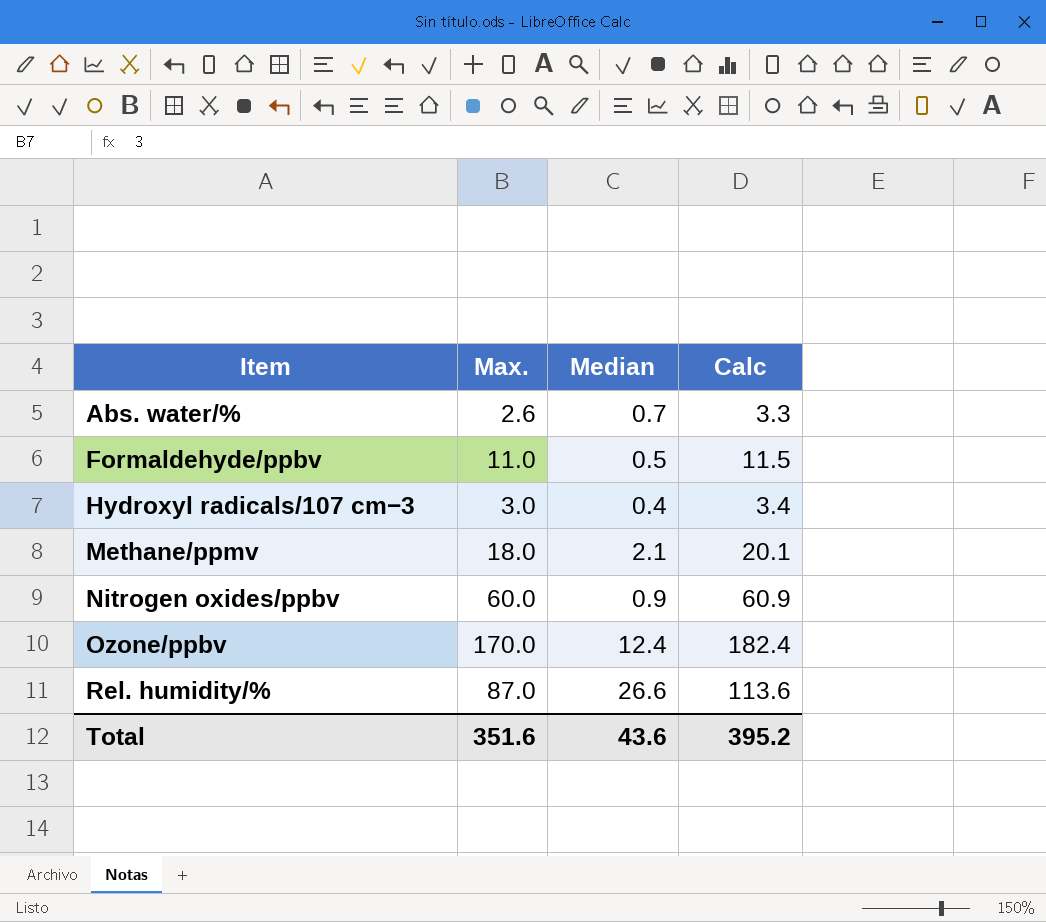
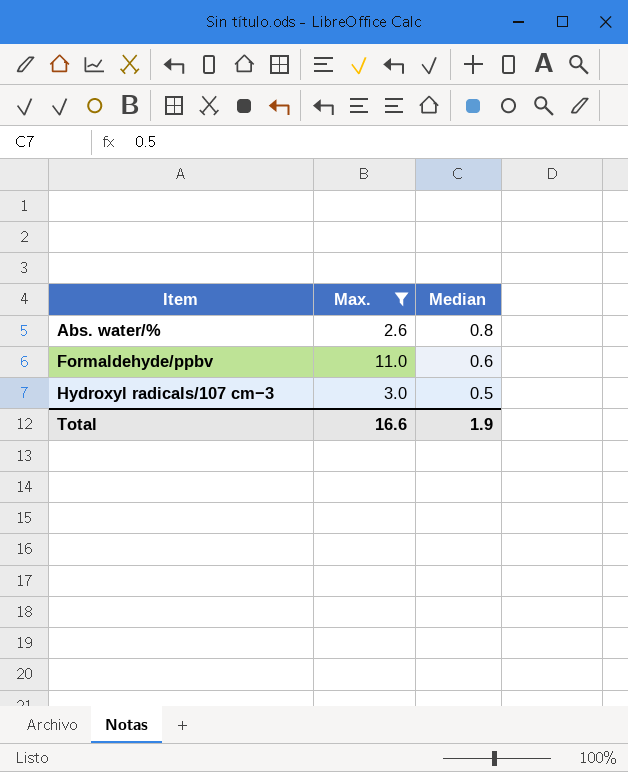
filter: none -> Max. <= 11.0
column Calc | formula: [Max.] + [Median] -> none
Abs. water/% | Median: 0.7 -> 0.8
Formaldehyde/ppbv | Median: 0.5 -> 0.6
Hydroxyl radicals/107 cm−3 | Median: 0.4 -> 0.5
Total | Max.: 351.6 -> 16.6
Total | Median: 43.6 -> 1.9

